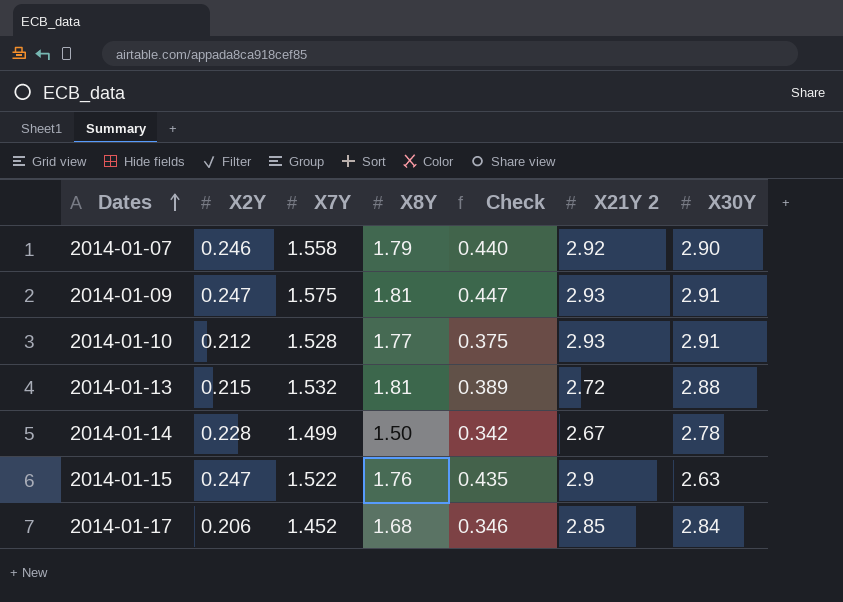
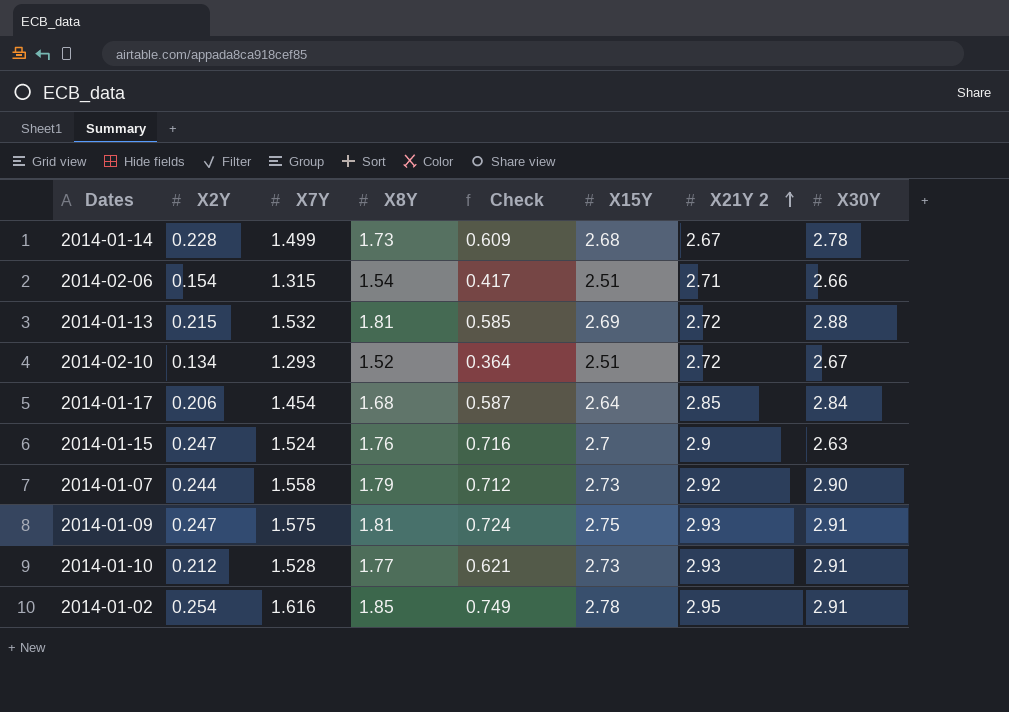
row order: Dates ascending -> X21Y 2 ascending
column Check | formula: [X2Y] * [X8Y] -> [X2Y] * [X21Y 2]
column X15Y | position: none -> 6
2014-01-14 | X8Y: 1.50 -> 1.73
row 2014-02-06: none -> 0.154 | 1.315 | 1.54 | 0.417 | 2.51 | 2.71 | 2.66
row 2014-02-10: none -> 0.134 | 1.293 | 1.52 | 0.364 | 2.51 | 2.72 | 2.67
2014-01-17 | X7Y: 1.452 -> 1.454
2014-01-15 | X7Y: 1.522 -> 1.524
2014-01-07 | X2Y: 0.246 -> 0.244
row 2014-01-02: none -> 0.254 | 1.616 | 1.85 | 0.749 | 2.78 | 2.95 | 2.91

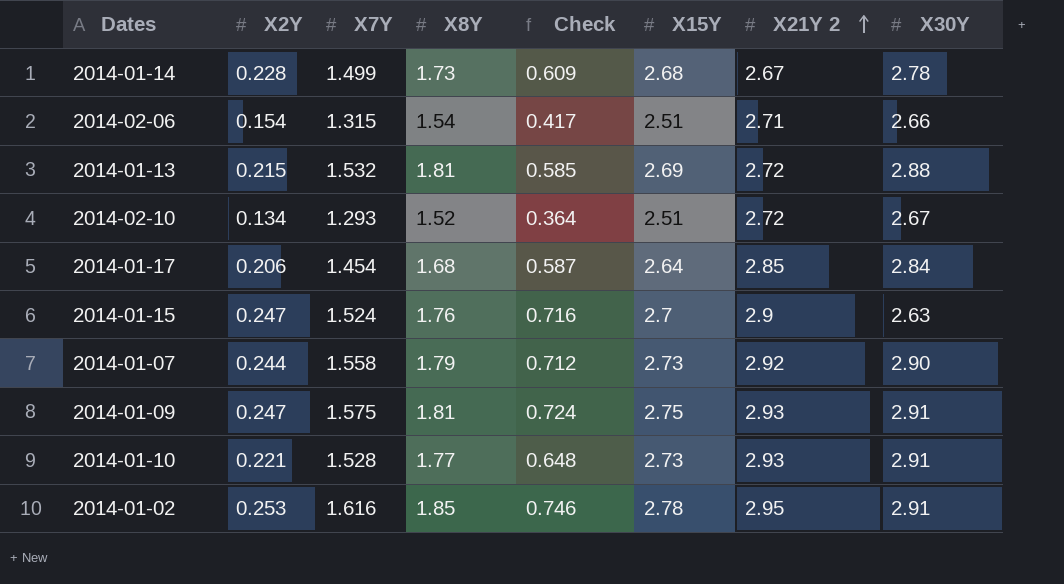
2014-01-10 | X2Y: 0.212 -> 0.221
2014-01-10 | Check: 0.621 -> 0.648
2014-01-02 | X2Y: 0.254 -> 0.253
2014-01-02 | Check: 0.749 -> 0.746

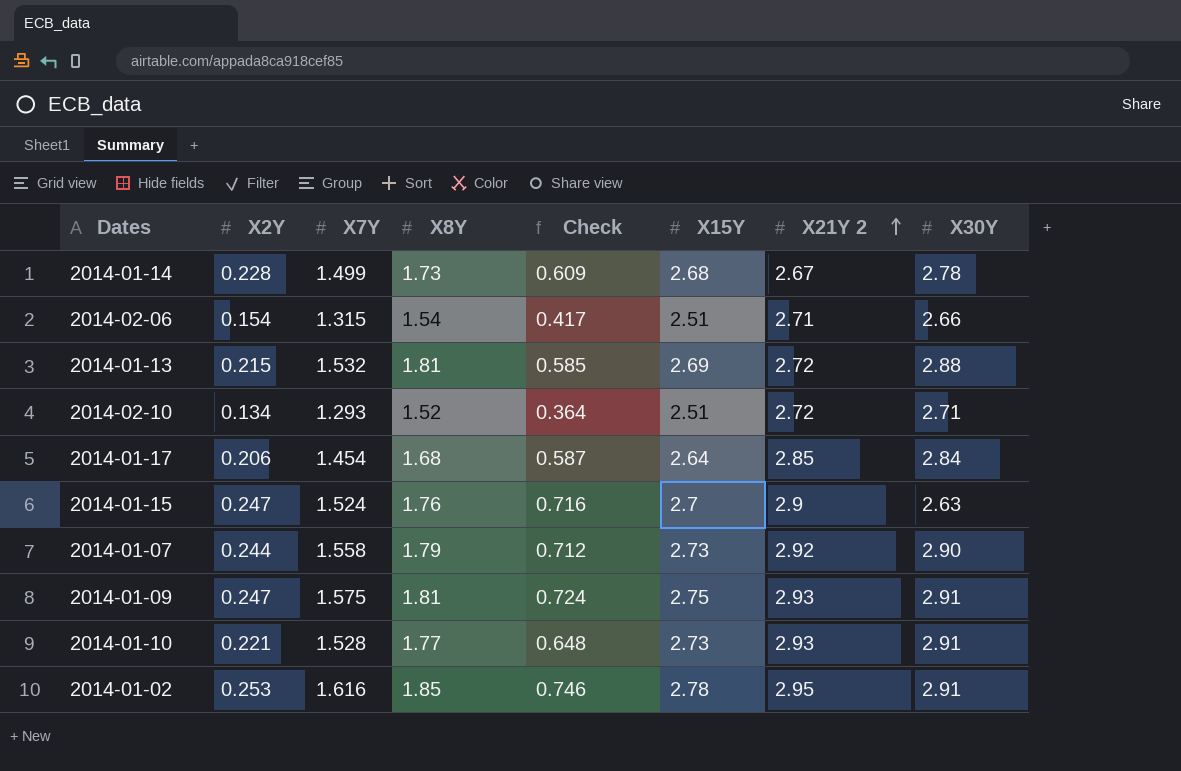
2014-02-10 | X30Y: 2.67 -> 2.71

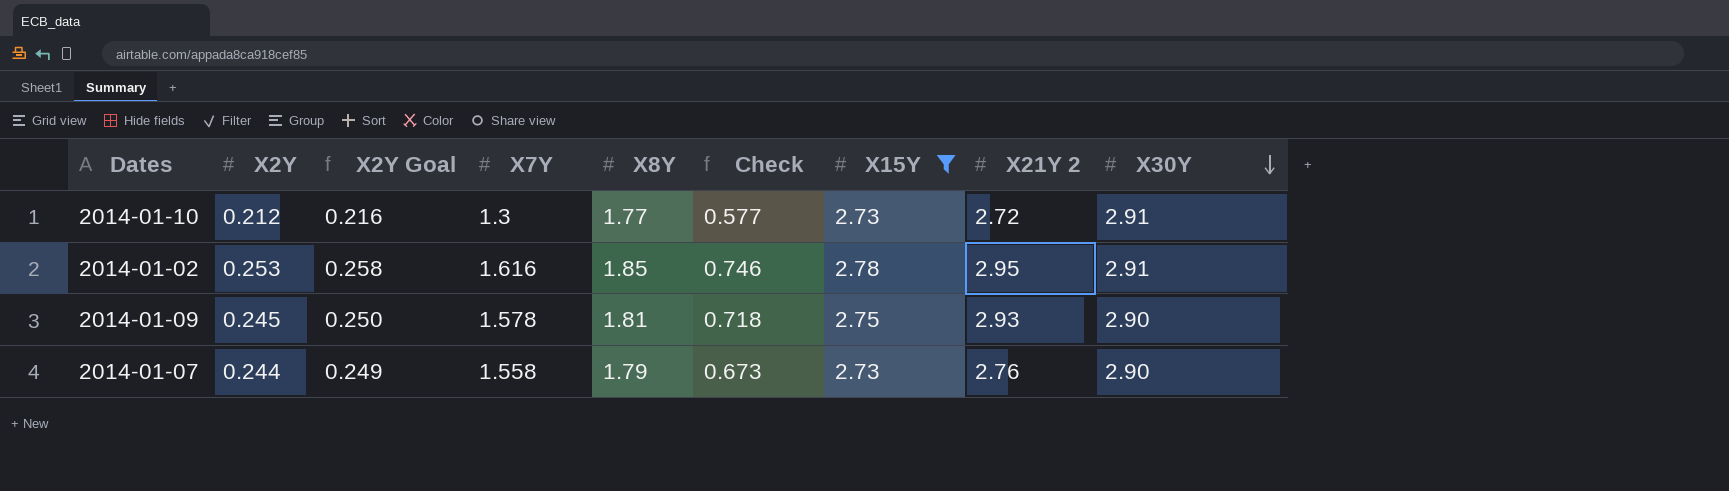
filter: none -> X15Y >= 2.73
row order: X21Y 2 ascending -> X30Y descending
column X2Y Goal | formula: none -> [X2Y] * 1.02
2014-01-10 | X2Y: 0.221 -> 0.212
2014-01-10 | X7Y: 1.528 -> 1.3
2014-01-10 | Check: 0.648 -> 0.577
2014-01-10 | X21Y 2: 2.93 -> 2.72
2014-01-09 | X2Y: 0.247 -> 0.245
2014-01-09 | X7Y: 1.575 -> 1.578
2014-01-09 | Check: 0.724 -> 0.718
2014-01-09 | X30Y: 2.91 -> 2.90
2014-01-07 | Check: 0.712 -> 0.673
2014-01-07 | X21Y 2: 2.92 -> 2.76

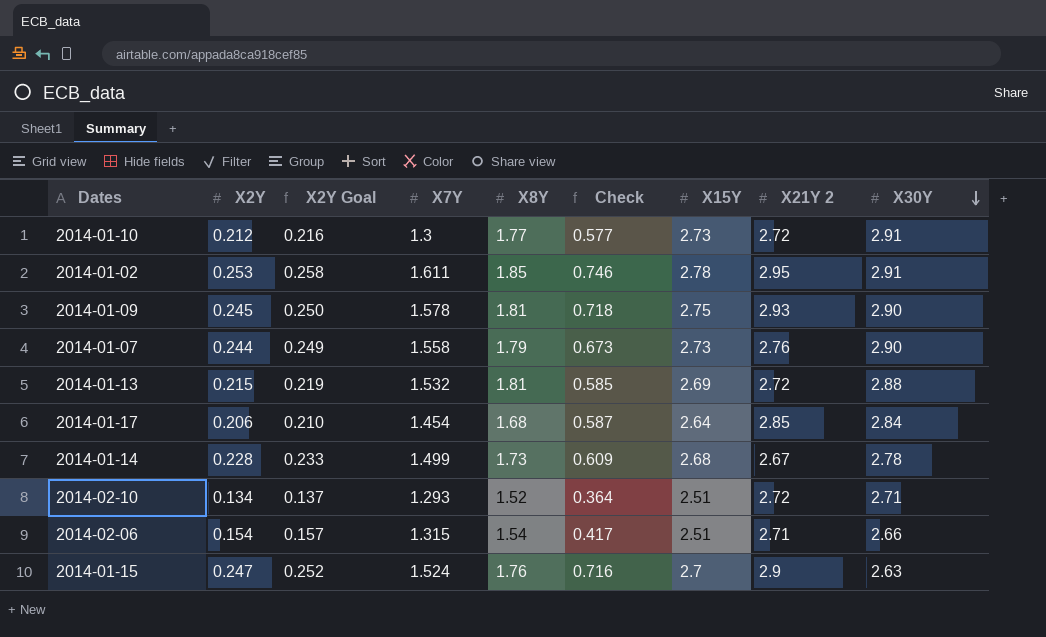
filter: X15Y >= 2.73 -> none
2014-01-02 | X7Y: 1.616 -> 1.611

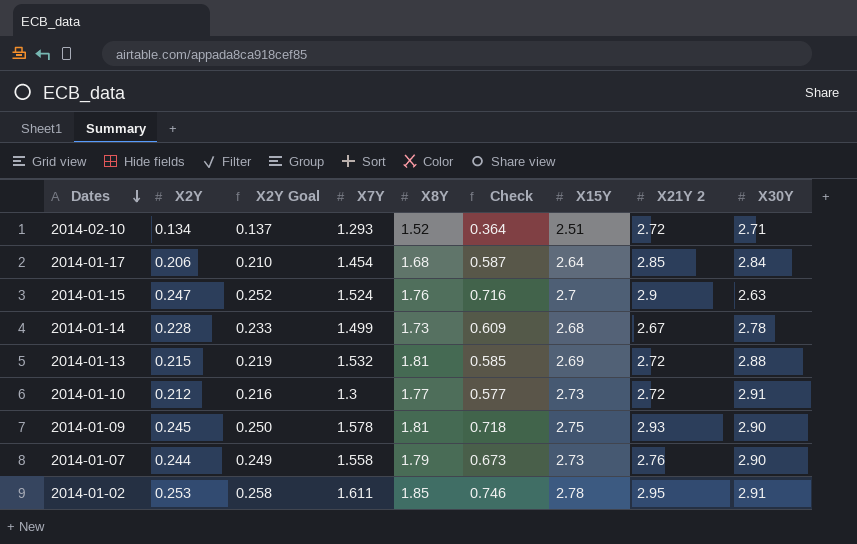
row order: X30Y descending -> Dates descending
row 2014-02-06: 0.154 | 0.157 | 1.315 | 1.54 | 0.417 | 2.51 | 2.71 | 2.66 -> none

